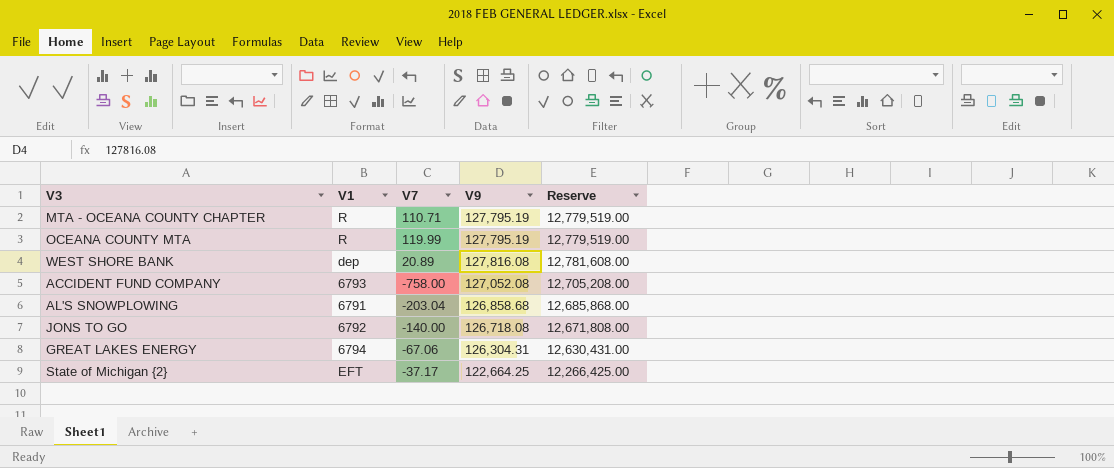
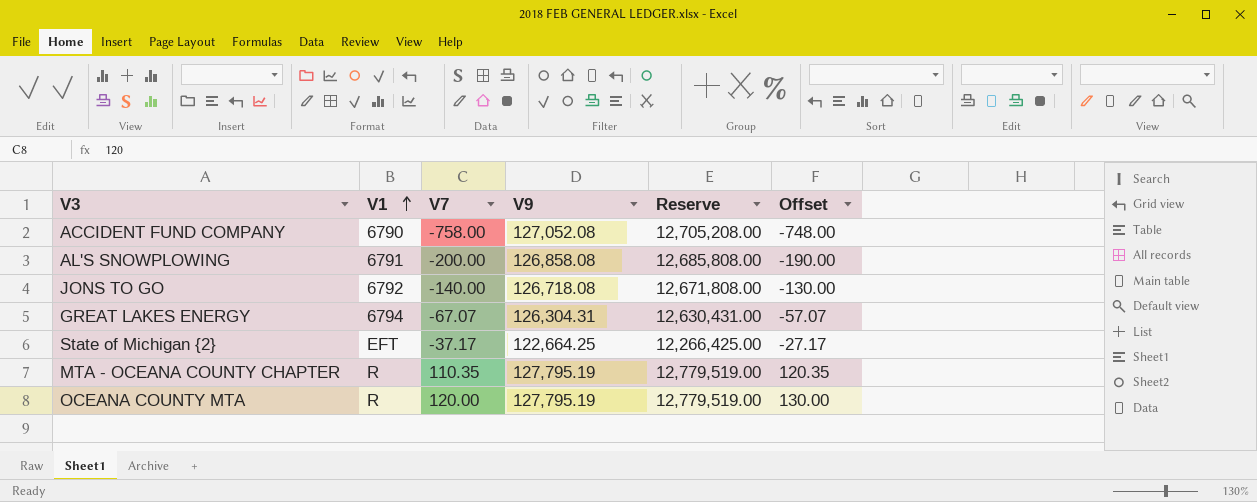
row order: none -> V1 ascending
column Offset | formula: none -> [V7] + 10
row WEST SHORE BANK: dep | 20.89 | 127,816.08 | 12,781,608.00 -> none
ACCIDENT FUND COMPANY | V1: 6793 -> 6790
AL'S SNOWPLOWING | V7: -203.04 -> -200.00
AL'S SNOWPLOWING | V9: 126,858.68 -> 126,858.08
AL'S SNOWPLOWING | Reserve: 12,685,868.00 -> 12,685,808.00
GREAT LAKES ENERGY | V7: -67.06 -> -67.07
MTA - OCEANA COUNTY CHAPTER | V7: 110.71 -> 110.35
OCEANA COUNTY MTA | V7: 119.99 -> 120.00

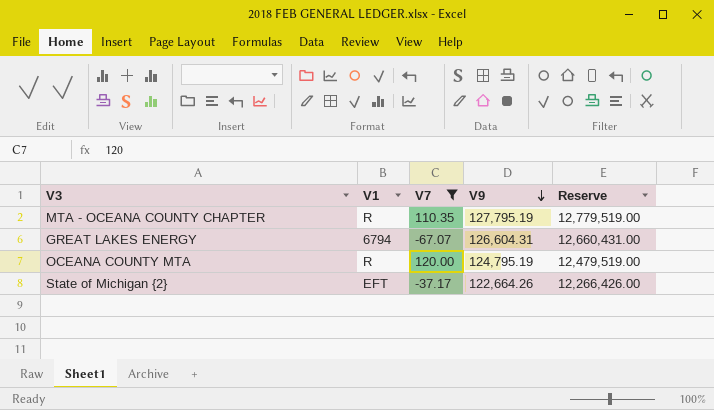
filter: none -> V7 >= -67.07
row order: V1 ascending -> V9 descending
column Offset | formula: [V7] + 10 -> none
GREAT LAKES ENERGY | V9: 126,304.31 -> 126,604.31
GREAT LAKES ENERGY | Reserve: 12,630,431.00 -> 12,660,431.00
OCEANA COUNTY MTA | V9: 127,795.19 -> 124,795.19
OCEANA COUNTY MTA | Reserve: 12,779,519.00 -> 12,479,519.00
State of Michigan {2} | V9: 122,664.25 -> 122,664.26
State of Michigan {2} | Reserve: 12,266,425.00 -> 12,266,426.00

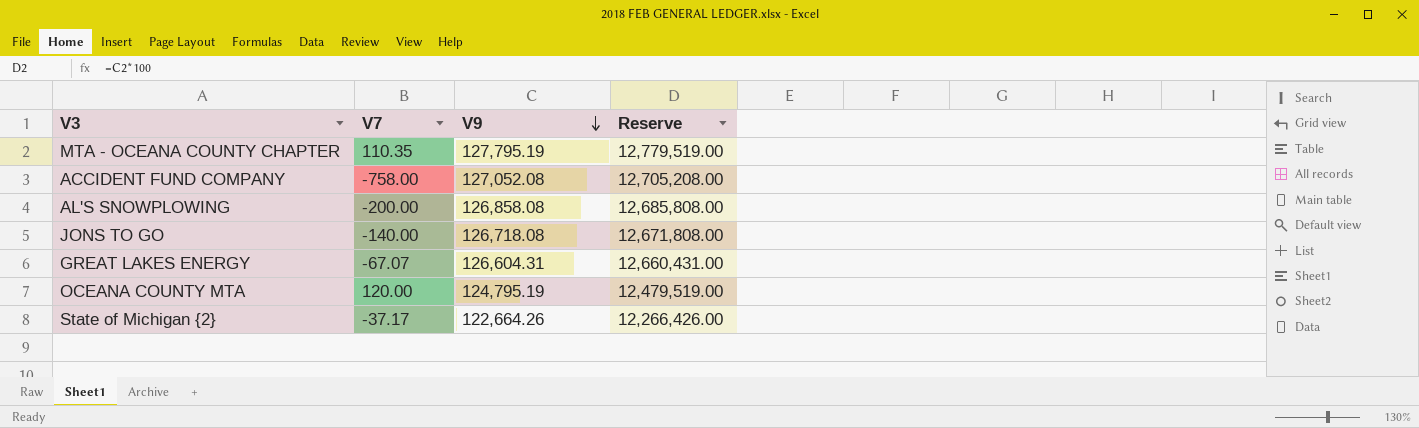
filter: V7 >= -67.07 -> none
column V1 | position: 2 -> none

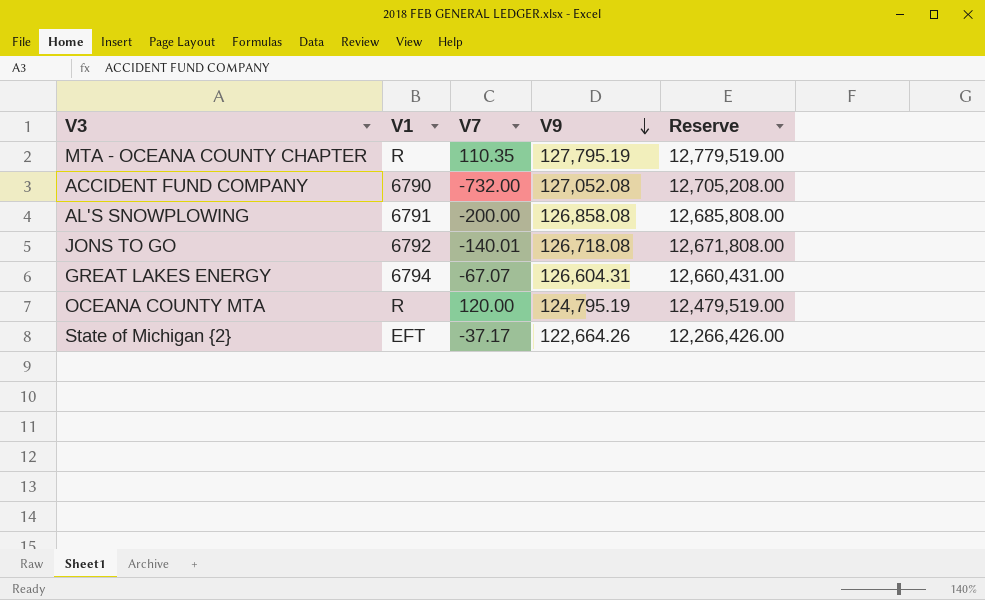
column V1 | position: none -> 2
ACCIDENT FUND COMPANY | V7: -758.00 -> -732.00
JONS TO GO | V7: -140.00 -> -140.01

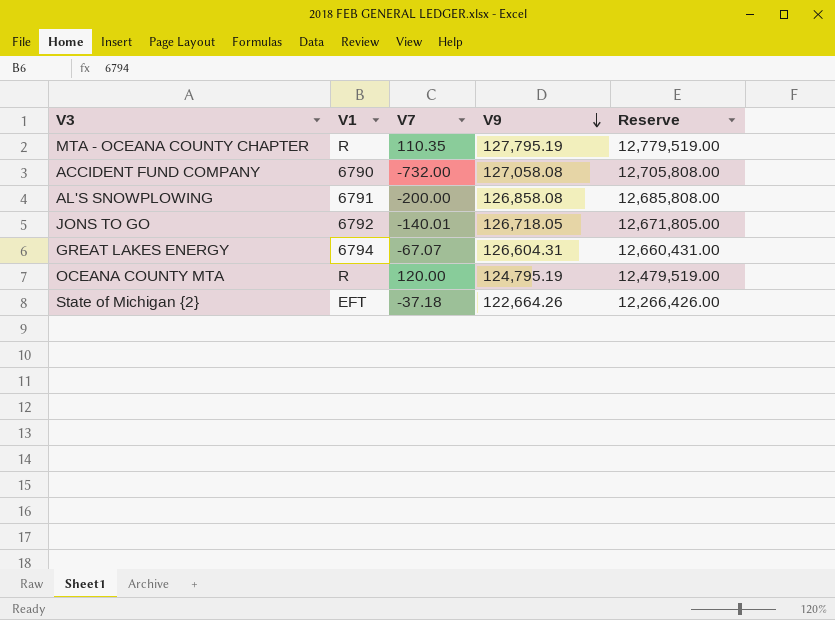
ACCIDENT FUND COMPANY | V9: 127,052.08 -> 127,058.08
ACCIDENT FUND COMPANY | Reserve: 12,705,208.00 -> 12,705,808.00
JONS TO GO | V9: 126,718.08 -> 126,718.05
JONS TO GO | Reserve: 12,671,808.00 -> 12,671,805.00
State of Michigan {2} | V7: -37.17 -> -37.18

